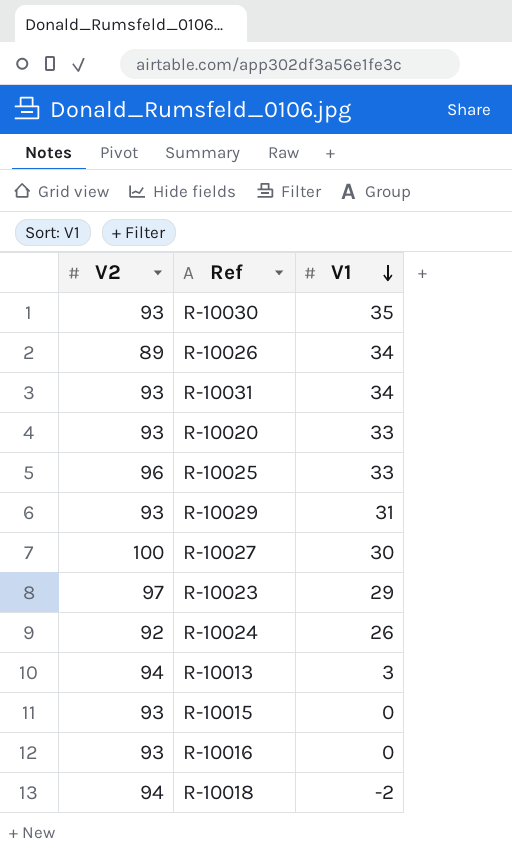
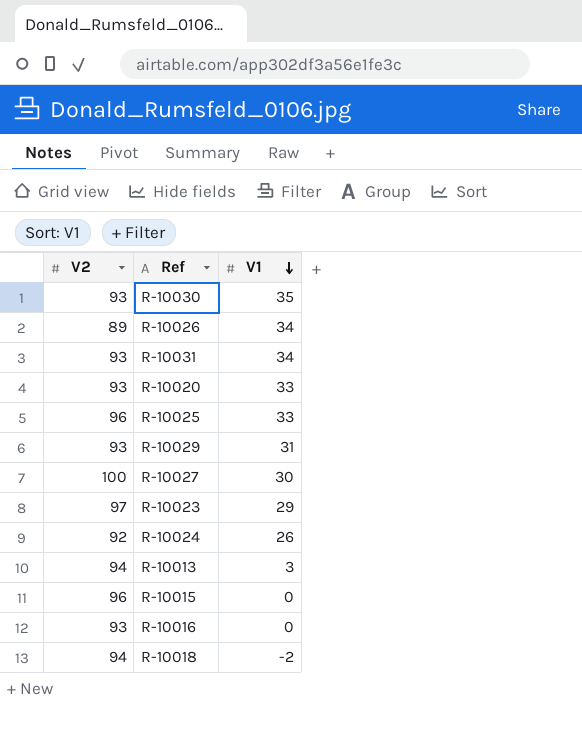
R-10015 | V2: 93 -> 96

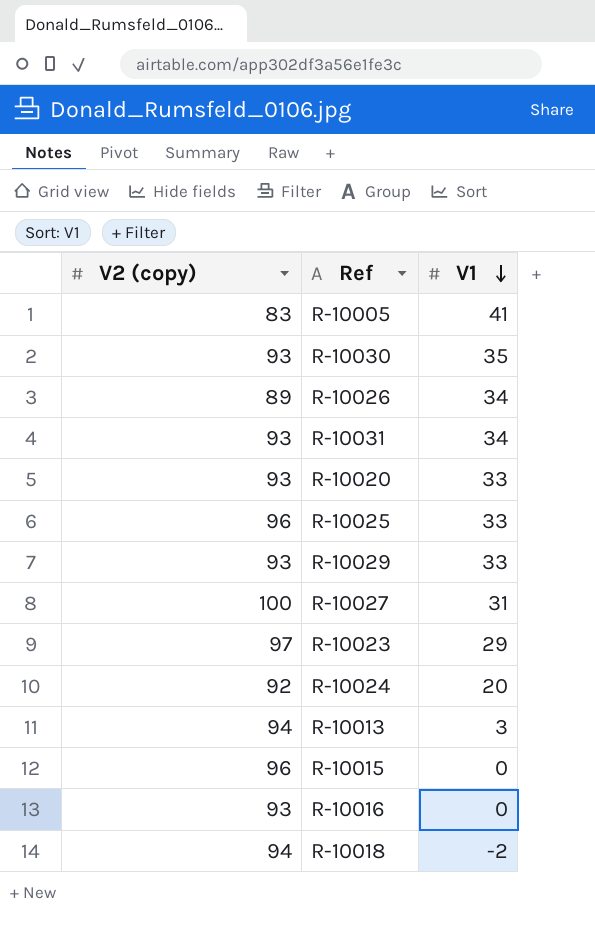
column name: V2 -> V2 (copy)
row R-10005: none -> 83 | 41
R-10029 | V1: 31 -> 33
R-10027 | V1: 30 -> 31
R-10024 | V1: 26 -> 20

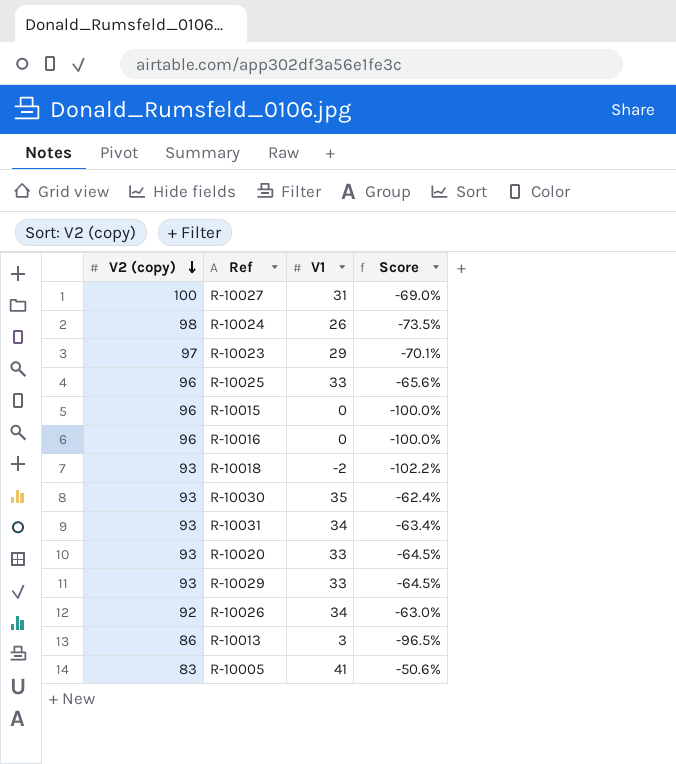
row order: V1 descending -> V2 (copy) descending
column Score | formula: none -> ([V1] - [V2 (copy)]) / [V2 (copy)]
R-10024 | V2 (copy): 92 -> 98
R-10024 | V1: 20 -> 26
R-10016 | V2 (copy): 93 -> 96
R-10018 | V2 (copy): 94 -> 93
R-10026 | V2 (copy): 89 -> 92
R-10013 | V2 (copy): 94 -> 86

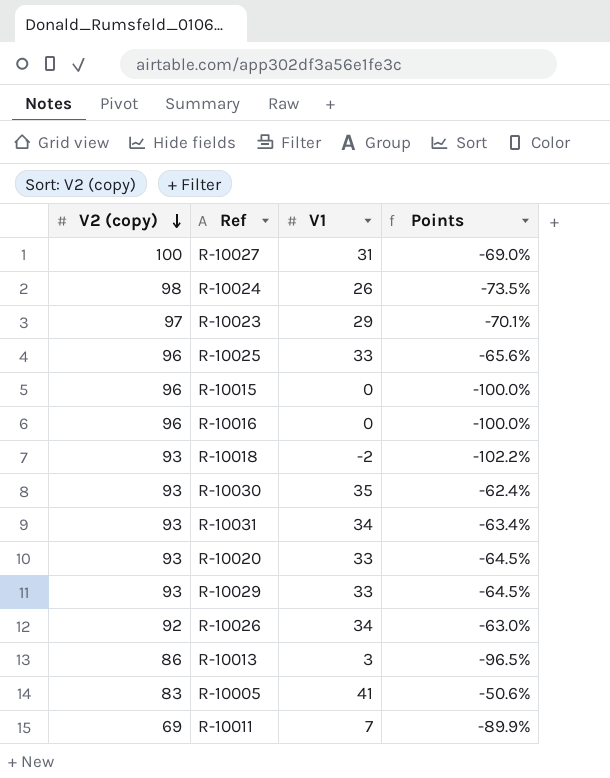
column name: Score -> Points
row R-10011: none -> 69 | 7 | -89.9%

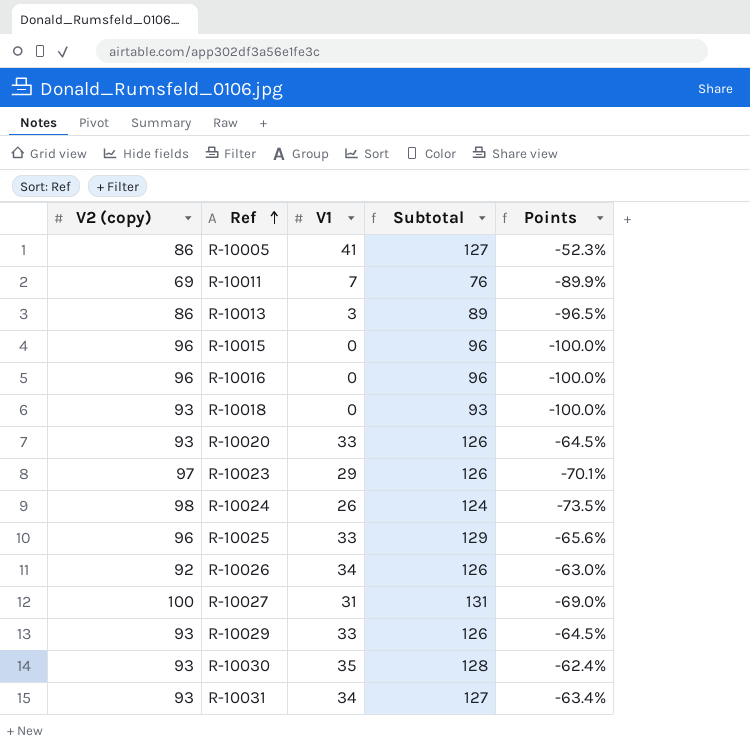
row order: V2 (copy) descending -> Ref ascending
column Subtotal | formula: none -> [V2 (copy)] + [V1]
R-10005 | V2 (copy): 83 -> 86
R-10005 | Points: -50.6% -> -52.3%
R-10018 | V1: -2 -> 0
R-10018 | Points: -102.2% -> -100.0%

